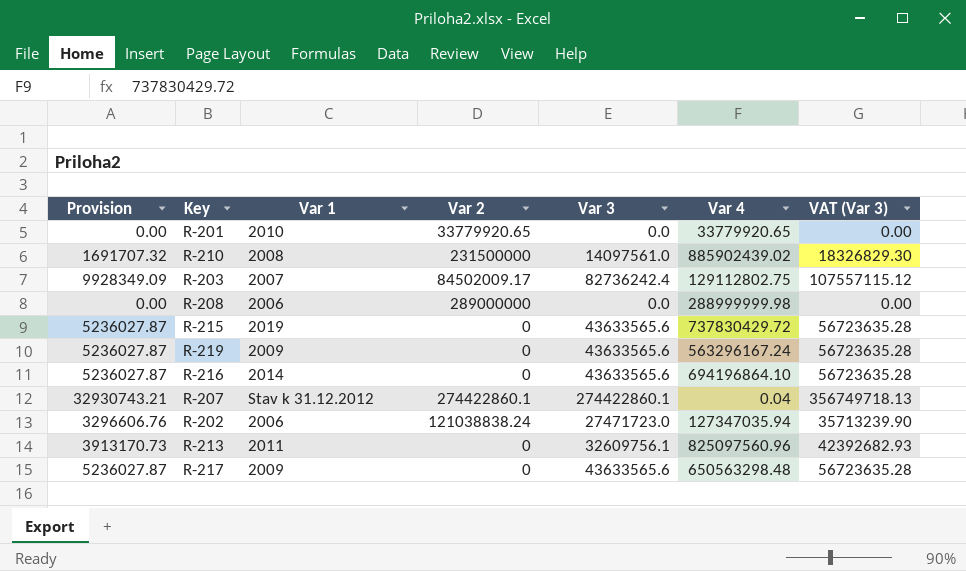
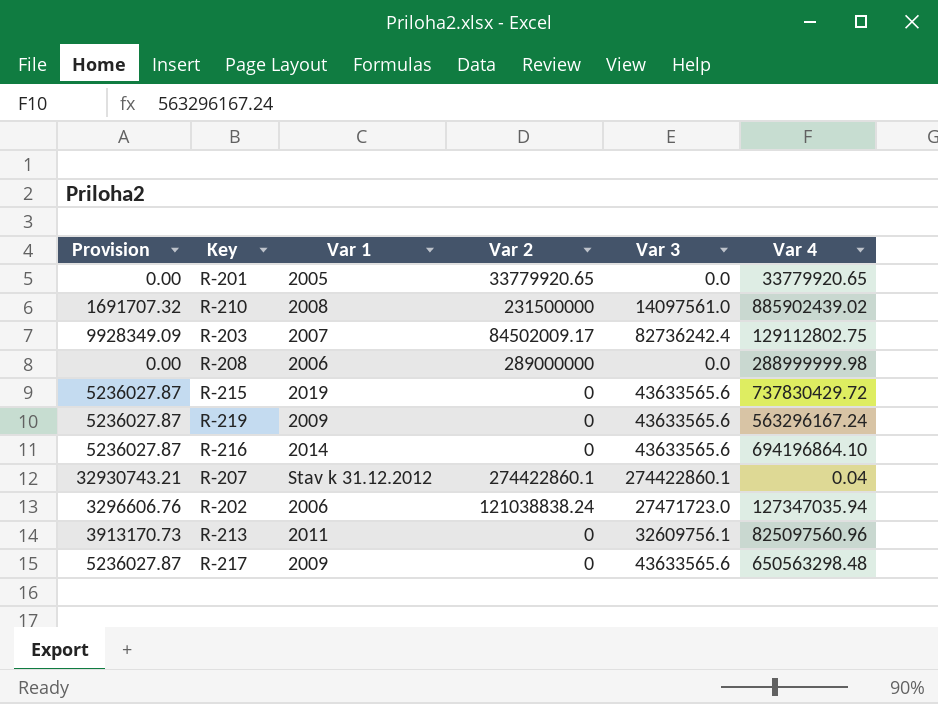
column VAT (Var 3) | formula: [Var 3] * 1.3 -> none
R-201 | Var 1: 2010 -> 2005

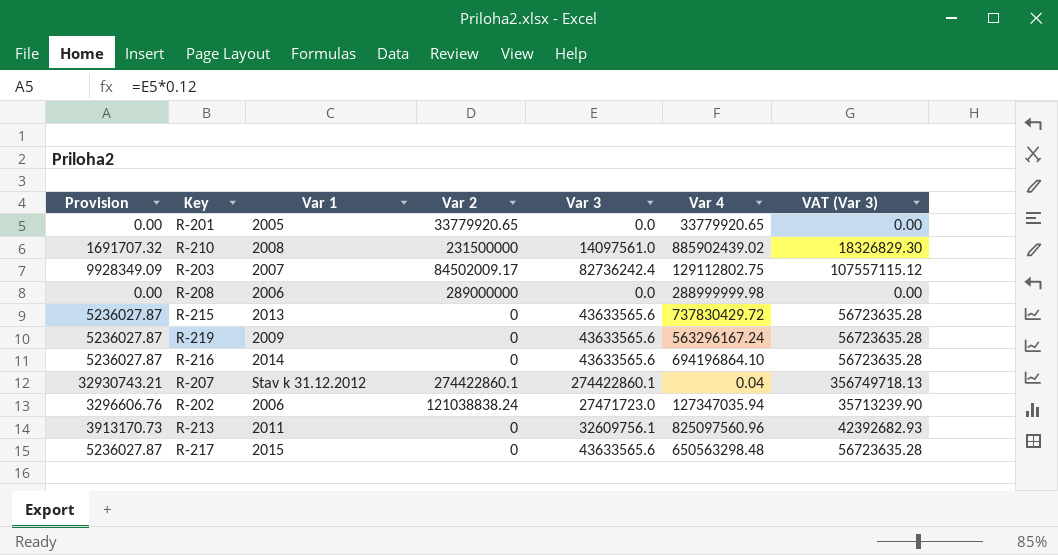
column VAT (Var 3) | formula: none -> [Var 3] * 1.3
R-215 | Var 1: 2019 -> 2013
R-217 | Var 1: 2009 -> 2015

